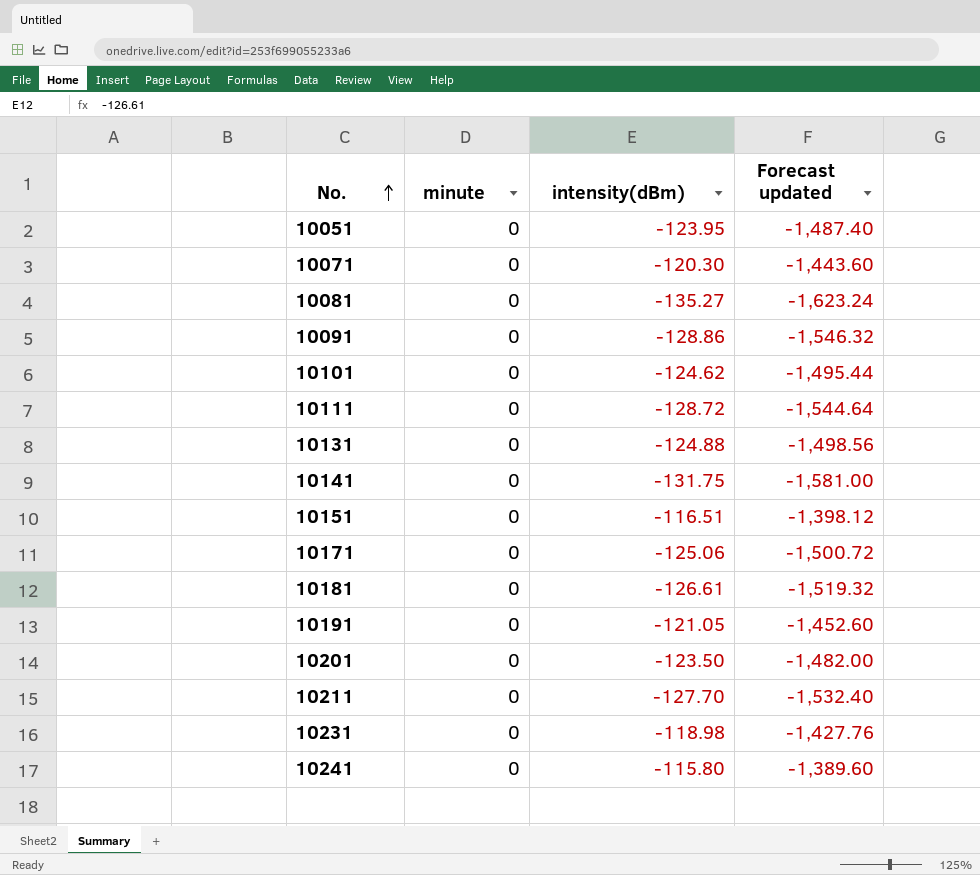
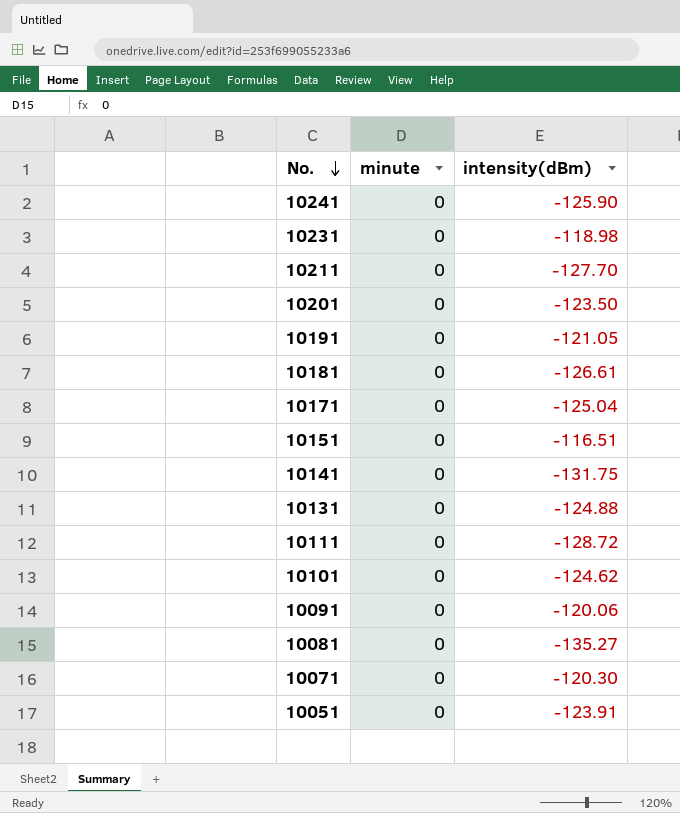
row order: No. ascending -> No. descending
column Forecast updated | formula: [intensity(dBm)] * 12 -> none
10241 | intensity(dBm): -115.80 -> -125.90
10171 | intensity(dBm): -125.06 -> -125.04
10091 | intensity(dBm): -128.86 -> -120.06
10051 | intensity(dBm): -123.95 -> -123.91

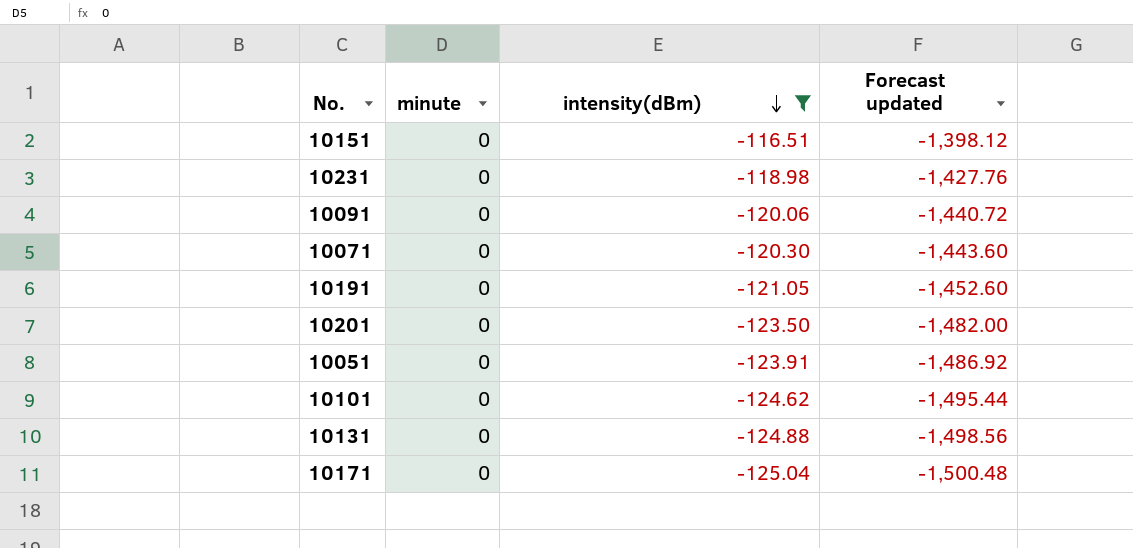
filter: none -> intensity(dBm) >= -125.04
row order: No. descending -> intensity(dBm) descending
column Forecast updated | formula: none -> [intensity(dBm)] * 12

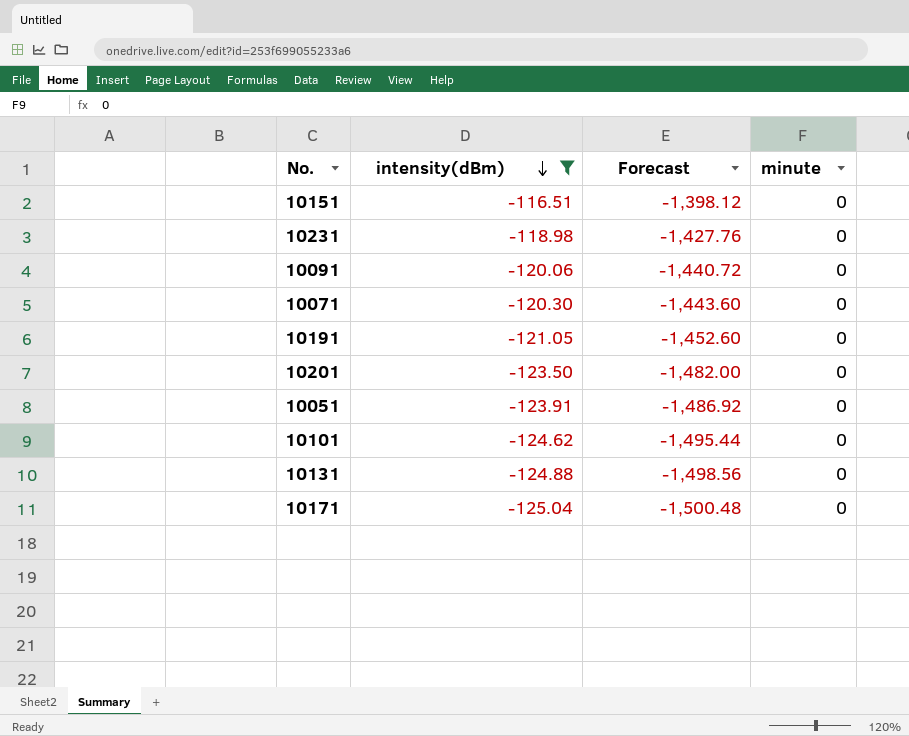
column name: Forecast updated -> Forecast
column minute | position: 2 -> 4

